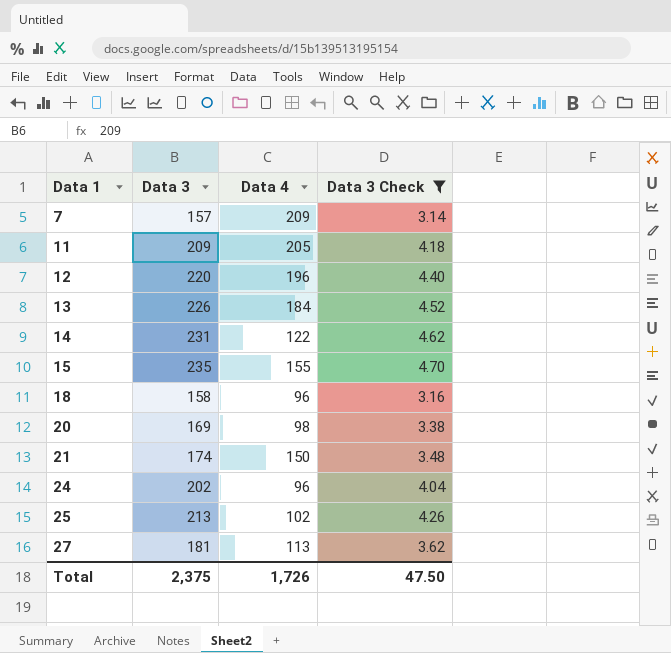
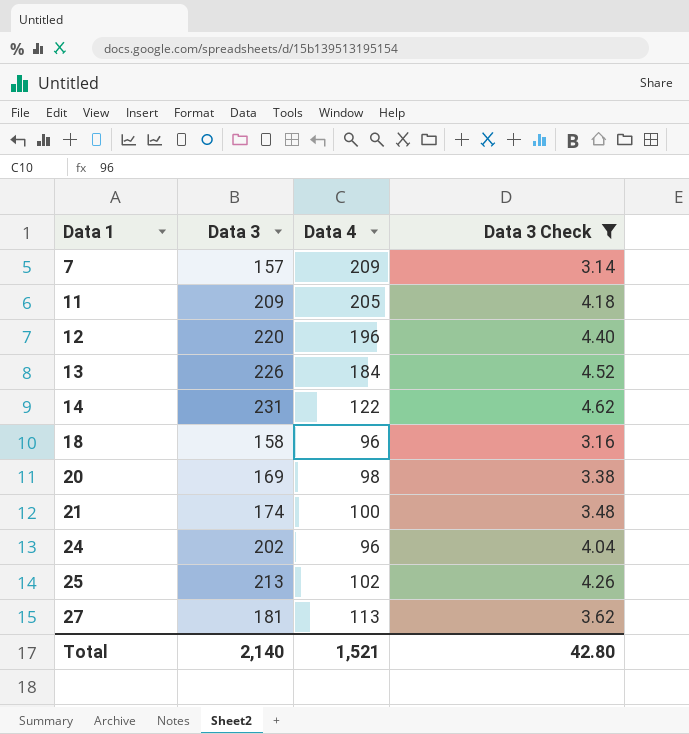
row 15: 235 | 155 | 4.70 -> none
21 | Data 4: 150 -> 100
Total | Data 3: 2,375 -> 2,140
Total | Data 4: 1,726 -> 1,521
Total | Data 3 Check: 47.50 -> 42.80

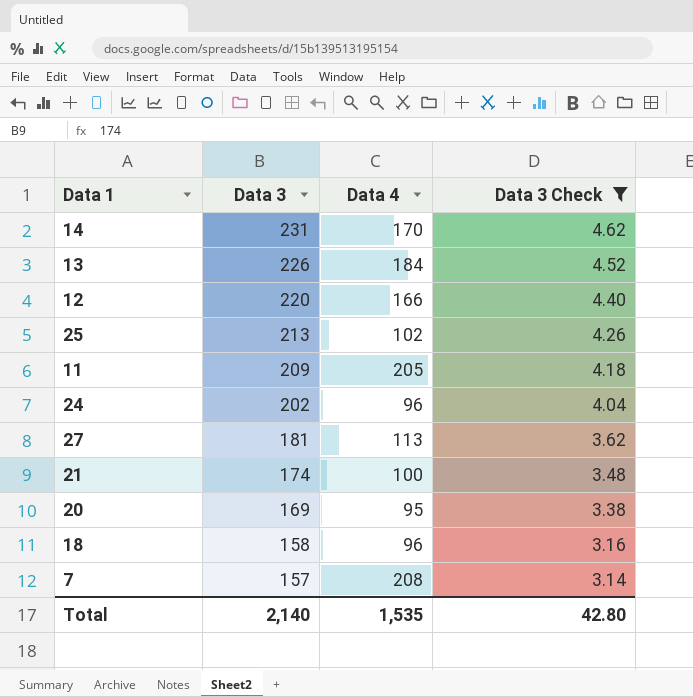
row order: Data 1 ascending -> Data 3 descending
14 | Data 4: 122 -> 170
12 | Data 4: 196 -> 166
20 | Data 4: 98 -> 95
7 | Data 4: 209 -> 208
Total | Data 4: 1,521 -> 1,535

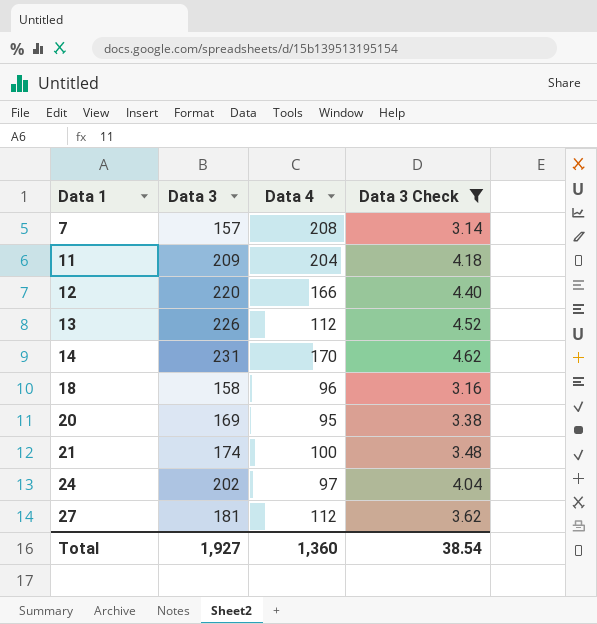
row order: Data 3 descending -> Data 1 ascending
row 25: 213 | 102 | 4.26 -> none
11 | Data 4: 205 -> 204
13 | Data 4: 184 -> 112
24 | Data 4: 96 -> 97
27 | Data 4: 113 -> 112
Total | Data 3: 2,140 -> 1,927
Total | Data 4: 1,535 -> 1,360
Total | Data 3 Check: 42.80 -> 38.54

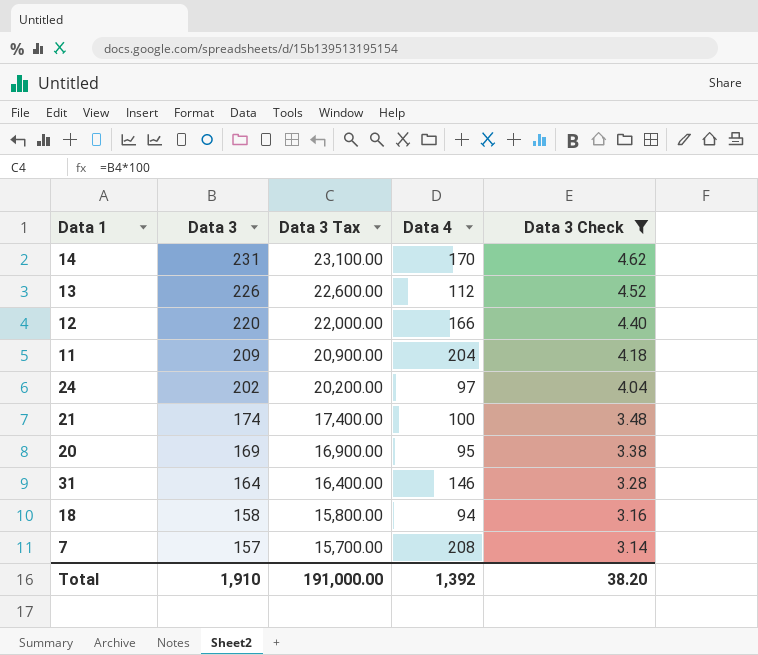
row order: Data 1 ascending -> Data 3 descending
column Data 3 Tax | formula: none -> [Data 3] * 100
row 27: 181 | 112 | 3.62 -> none
row 31: none -> 164 | 16,400.00 | 146 | 3.28
18 | Data 4: 96 -> 94
Total | Data 3: 1,927 -> 1,910
Total | Data 4: 1,360 -> 1,392
Total | Data 3 Check: 38.54 -> 38.20

